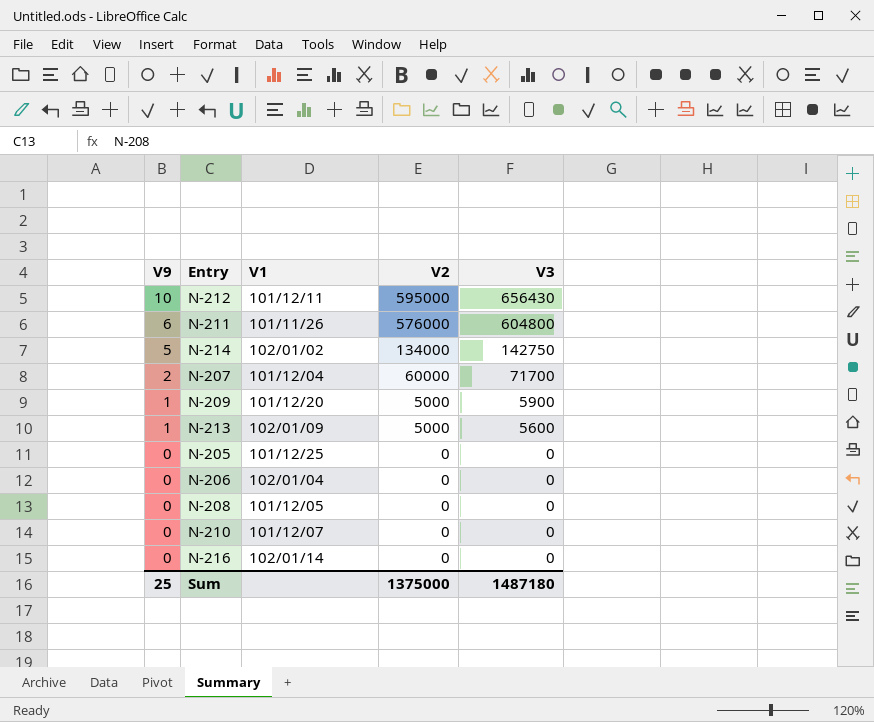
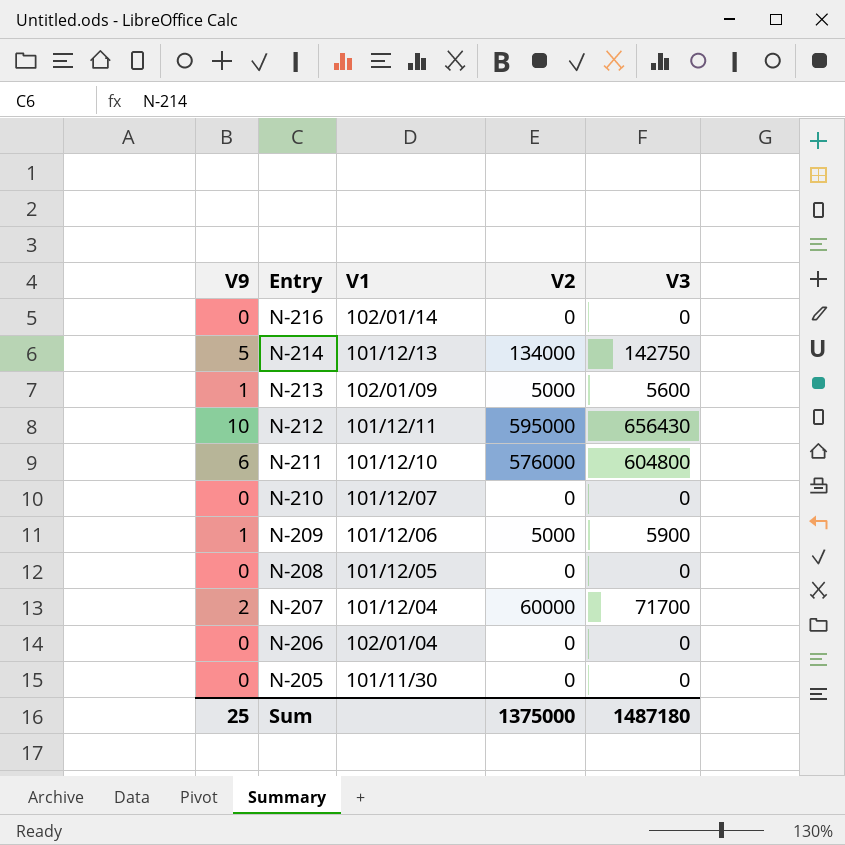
row order: V9 descending -> Entry descending
N-214 | V1: 102/01/02 -> 101/12/13
N-211 | V1: 101/11/26 -> 101/12/10
N-209 | V1: 101/12/20 -> 101/12/06
N-205 | V1: 101/12/25 -> 101/11/30

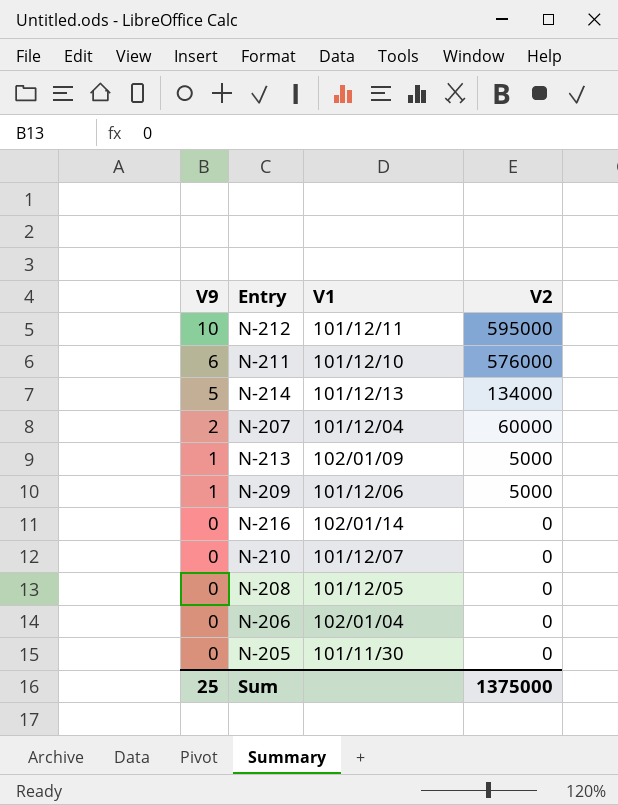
row order: Entry descending -> V9 descending
column V3 | position: 5 -> none

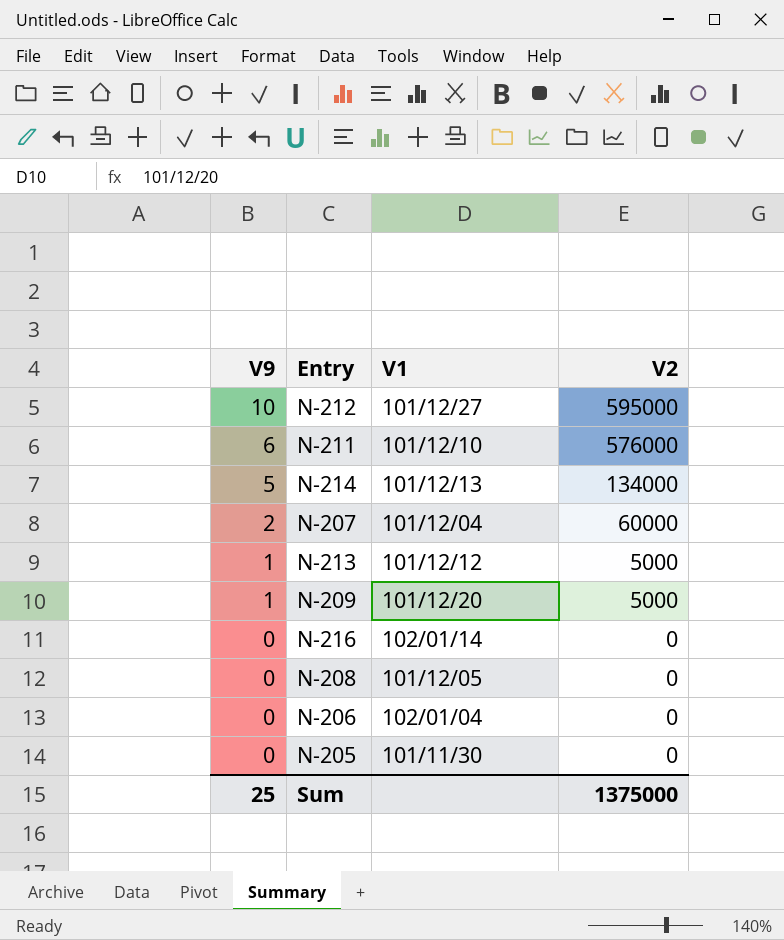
row N-210: 0 | 101/12/07 | 0 -> none
N-212 | V1: 101/12/11 -> 101/12/27
N-213 | V1: 102/01/09 -> 101/12/12
N-209 | V1: 101/12/06 -> 101/12/20

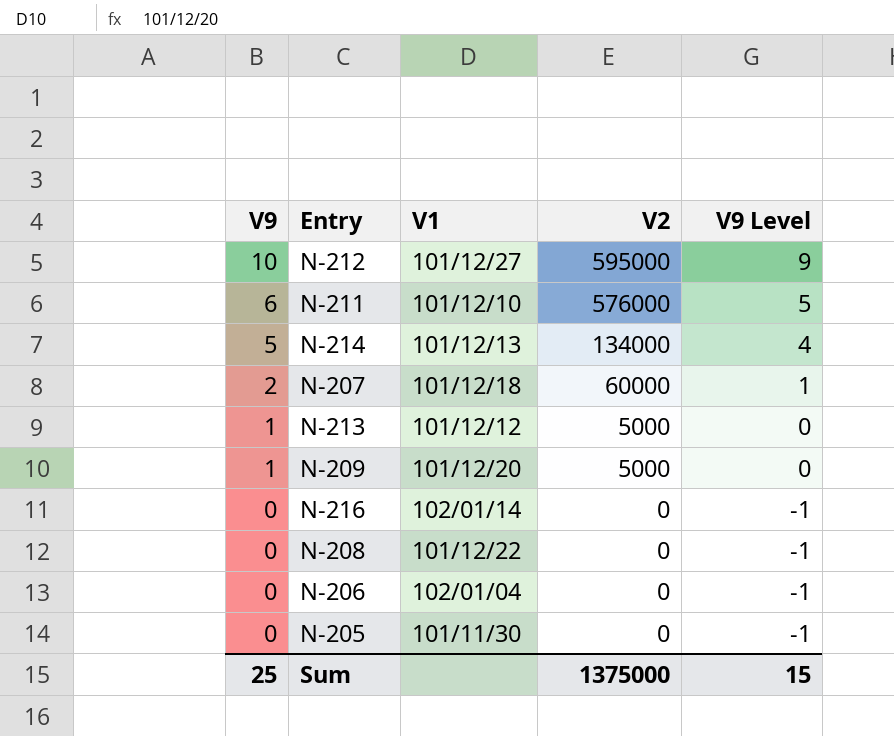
column V9 Level | formula: none -> [V9] - 1
N-207 | V1: 101/12/04 -> 101/12/18
N-208 | V1: 101/12/05 -> 101/12/22

